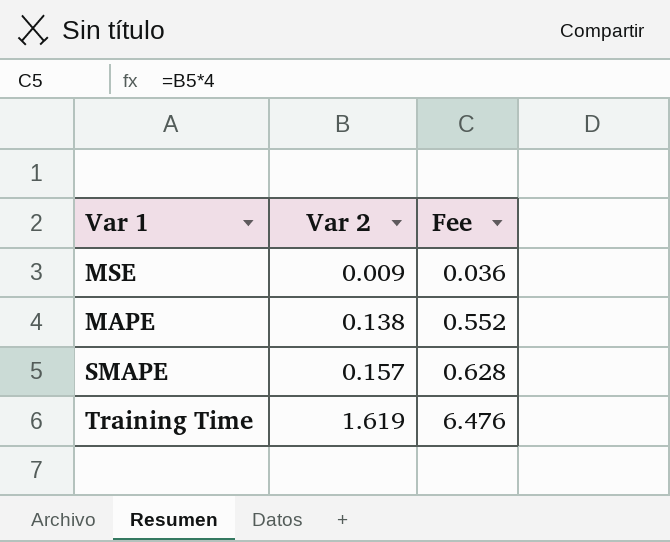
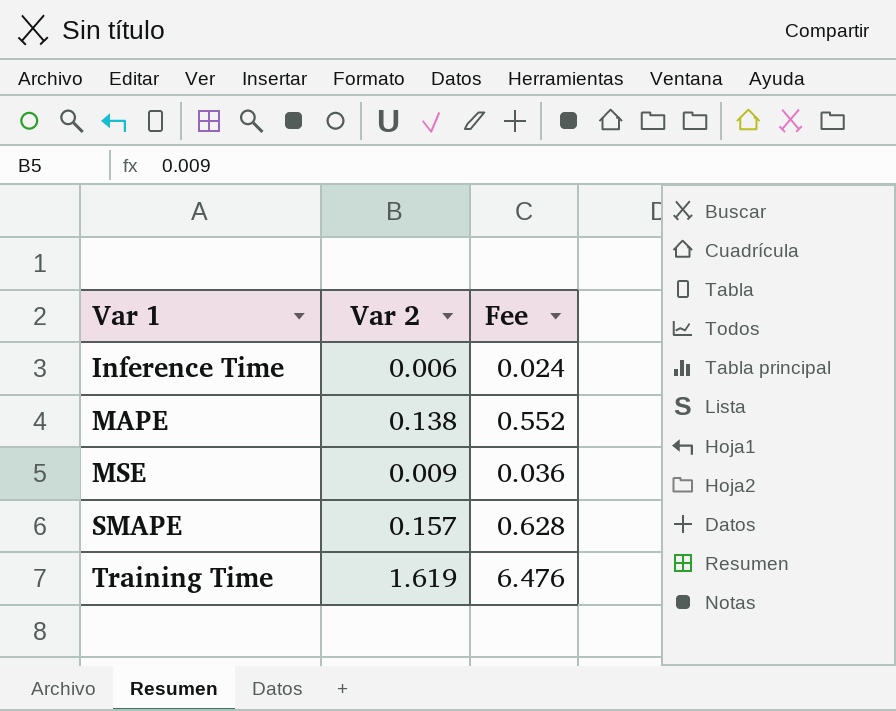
row order: Var 2 ascending -> Var 1 ascending
row Inference Time: none -> 0.006 | 0.024

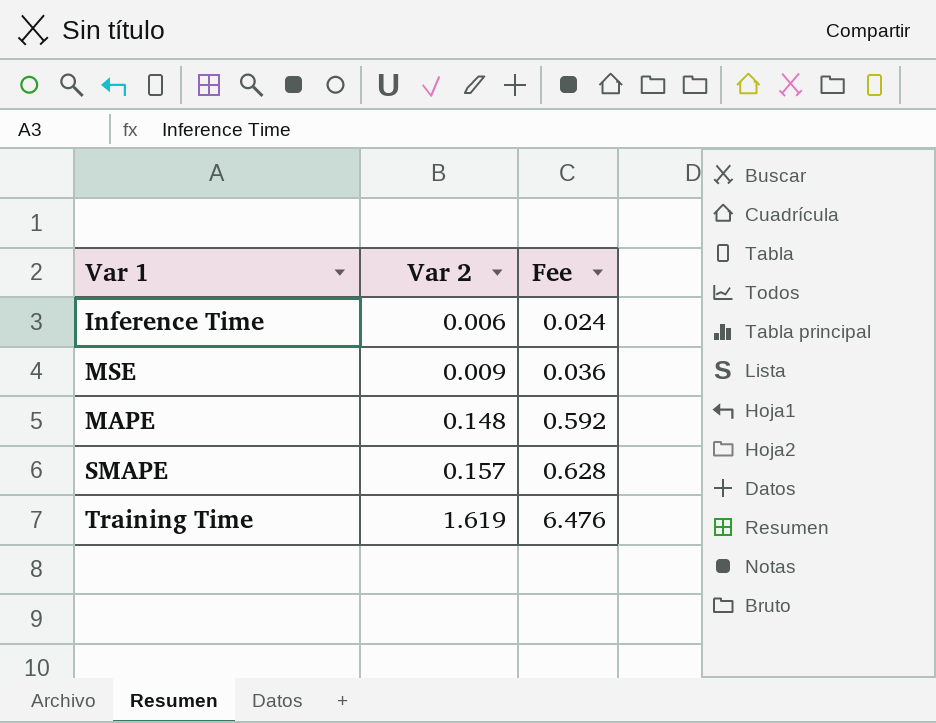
row order: Var 1 ascending -> Var 2 ascending
MAPE | Var 2: 0.138 -> 0.148
MAPE | Fee: 0.552 -> 0.592

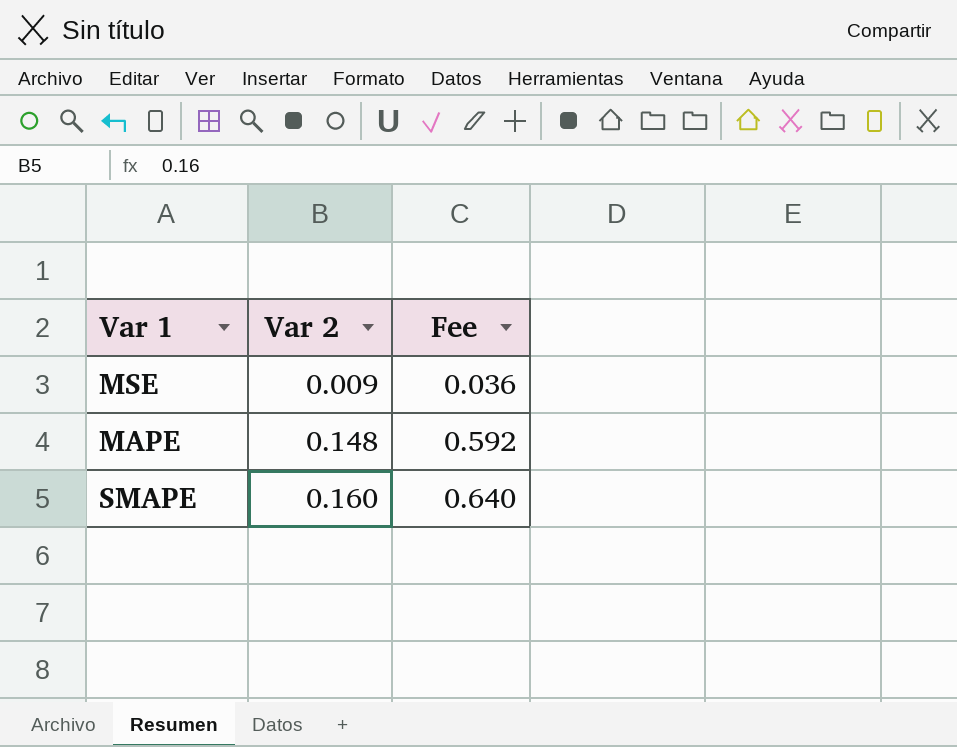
row Inference Time: 0.006 | 0.024 -> none
row Training Time: 1.619 | 6.476 -> none
SMAPE | Var 2: 0.157 -> 0.160
SMAPE | Fee: 0.628 -> 0.640

